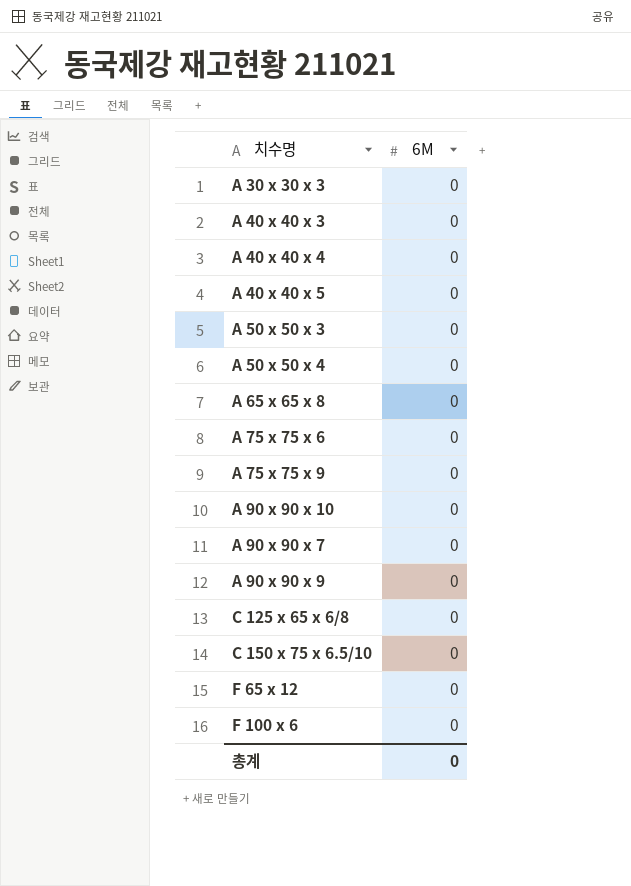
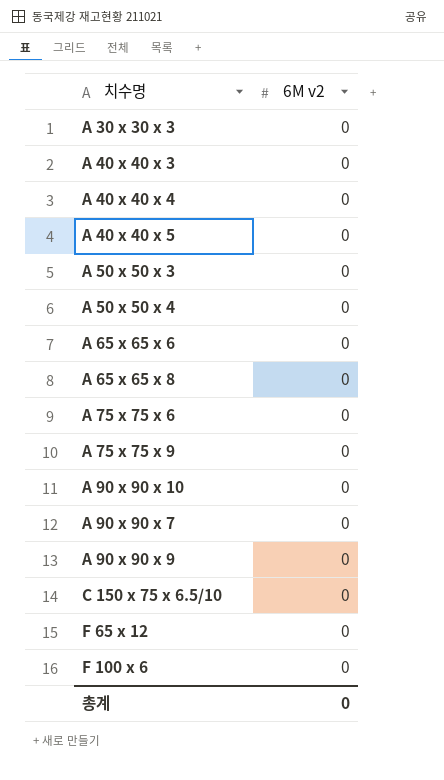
column name: 6M -> 6M v2
row C 125 x 65 x 6/8: 0 -> none
row A 65 x 65 x 6: none -> 0

